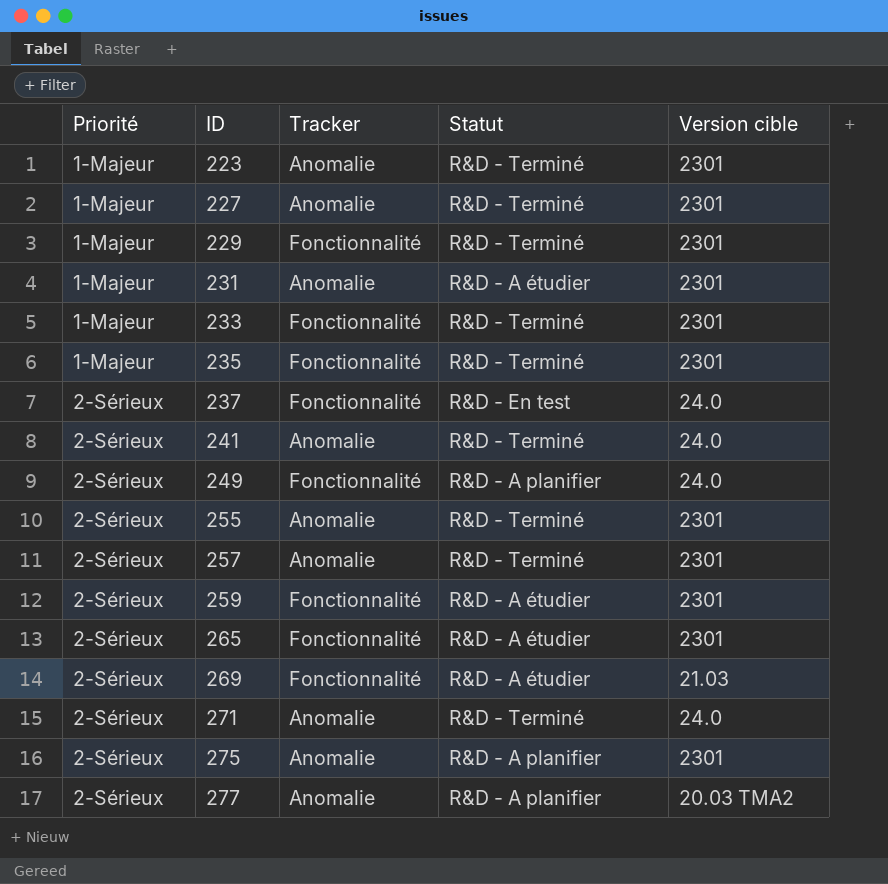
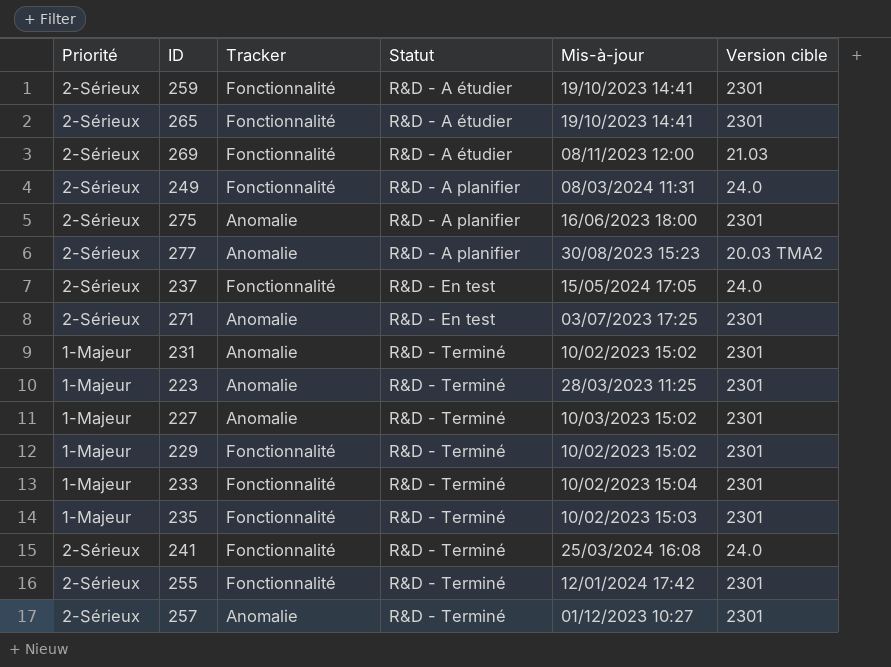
row order: Priorité ascending -> Statut ascending
column Mis-à-jour | position: none -> 5
271 | Statut: R&D - Terminé -> R&D - En test
271 | Version cible: 24.0 -> 2301
231 | Statut: R&D - A étudier -> R&D - Terminé
241 | Tracker: Anomalie -> Fonctionnalité
255 | Tracker: Anomalie -> Fonctionnalité

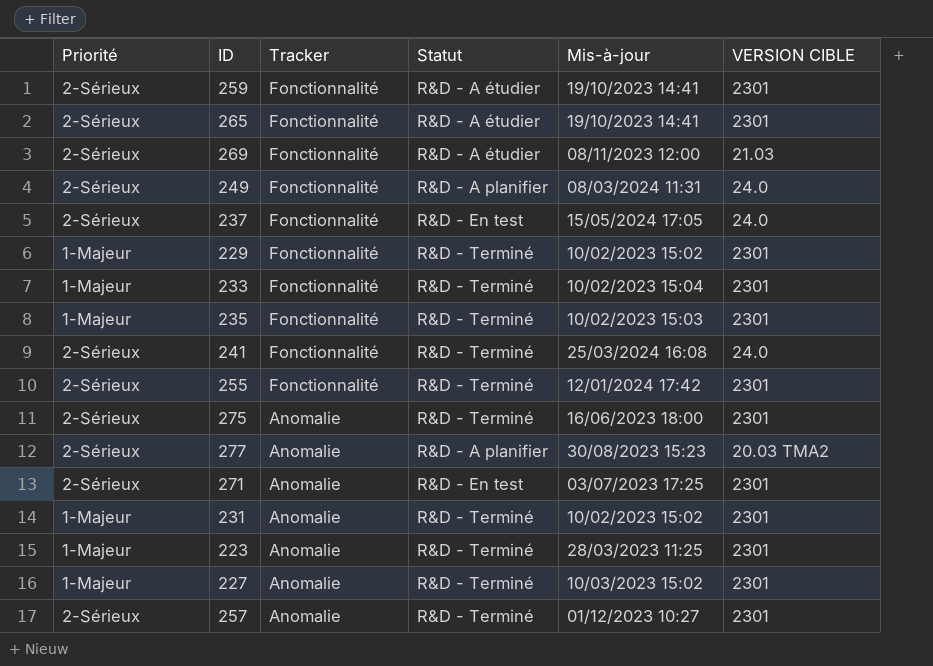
row order: Statut ascending -> Tracker descending
column name: Version cible -> VERSION CIBLE
275 | Statut: R&D - A planifier -> R&D - Terminé

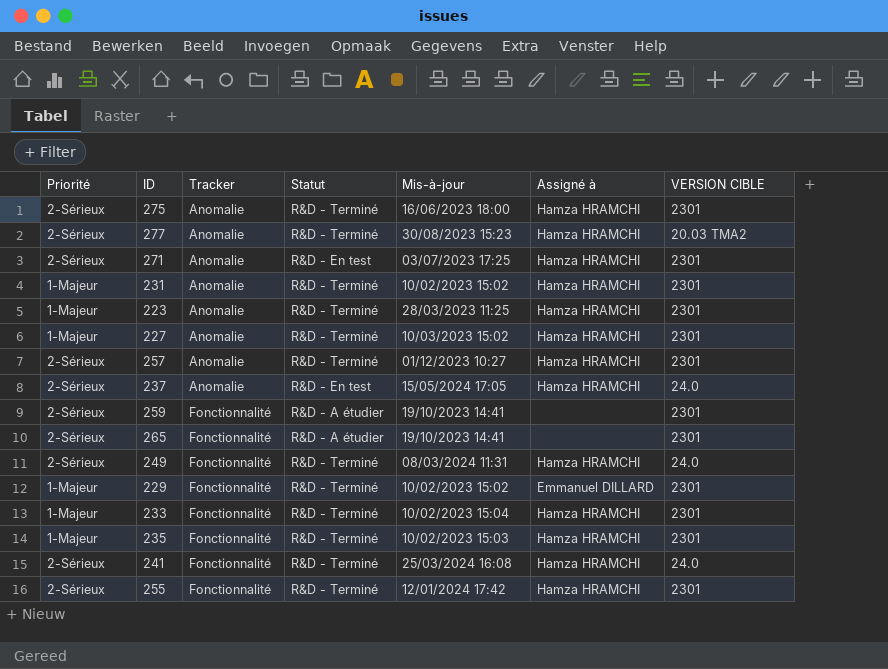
row order: Tracker descending -> Tracker ascending
column Assigné à | position: none -> 6
row 269: 2-Sérieux | Fonctionnalité | R&D - A étudier | 08/11/2023 12:00 | 21.03 -> none
277 | Statut: R&D - A planifier -> R&D - Terminé
237 | Tracker: Fonctionnalité -> Anomalie
249 | Statut: R&D - A planifier -> R&D - Terminé

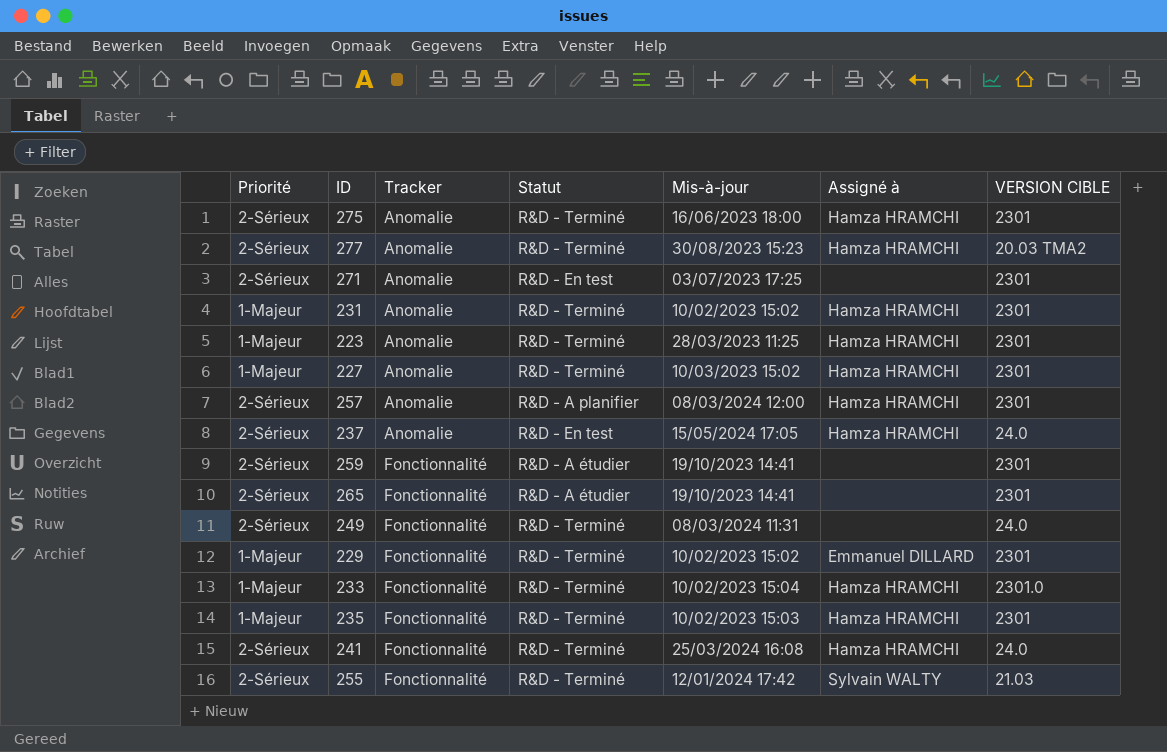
271 | Assigné à: Hamza HRAMCHI -> none
257 | Statut: R&D - Terminé -> R&D - A planifier
257 | Mis-à-jour: 01/12/2023 10:27 -> 08/03/2024 12:00
249 | Assigné à: Hamza HRAMCHI -> none
233 | VERSION CIBLE: 2301 -> 2301.0
255 | Assigné à: Hamza HRAMCHI -> Sylvain WALTY
255 | VERSION CIBLE: 2301 -> 21.03

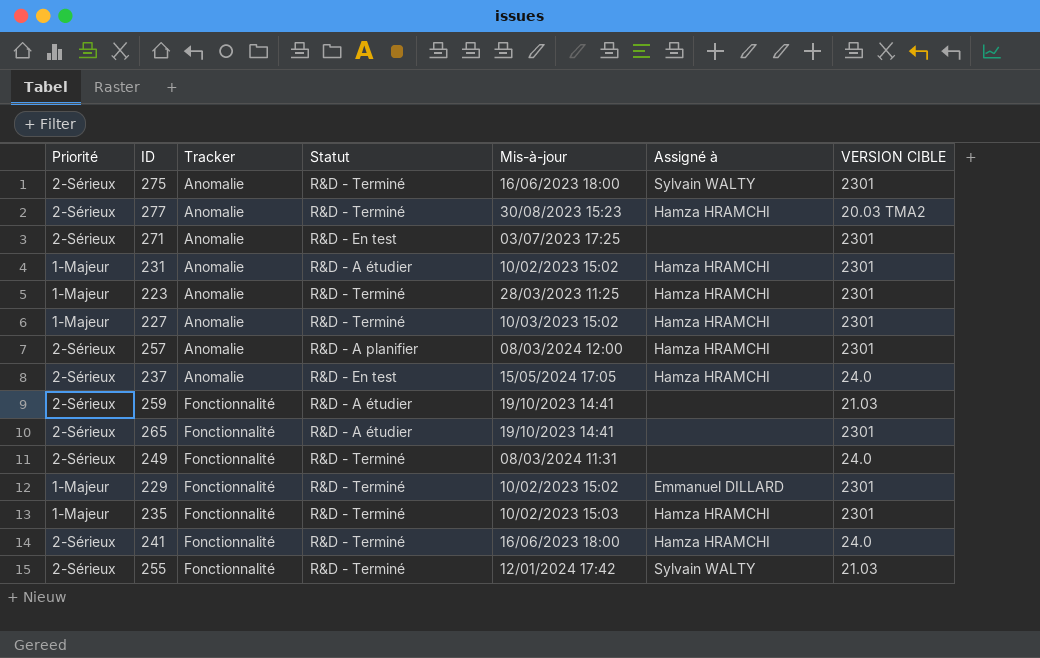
row 233: 1-Majeur | Fonctionnalité | R&D - Terminé | 10/02/2023 15:04 | Hamza HRAMCHI | 2301.0 -> none
275 | Assigné à: Hamza HRAMCHI -> Sylvain WALTY
231 | Statut: R&D - Terminé -> R&D - A étudier
259 | VERSION CIBLE: 2301 -> 21.03
241 | Mis-à-jour: 25/03/2024 16:08 -> 16/06/2023 18:00

